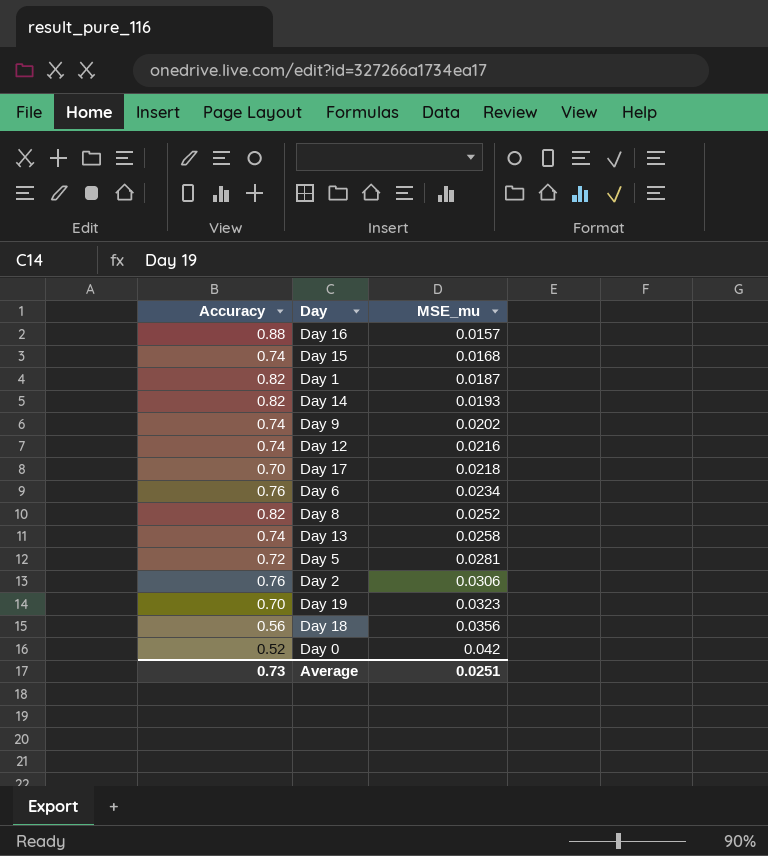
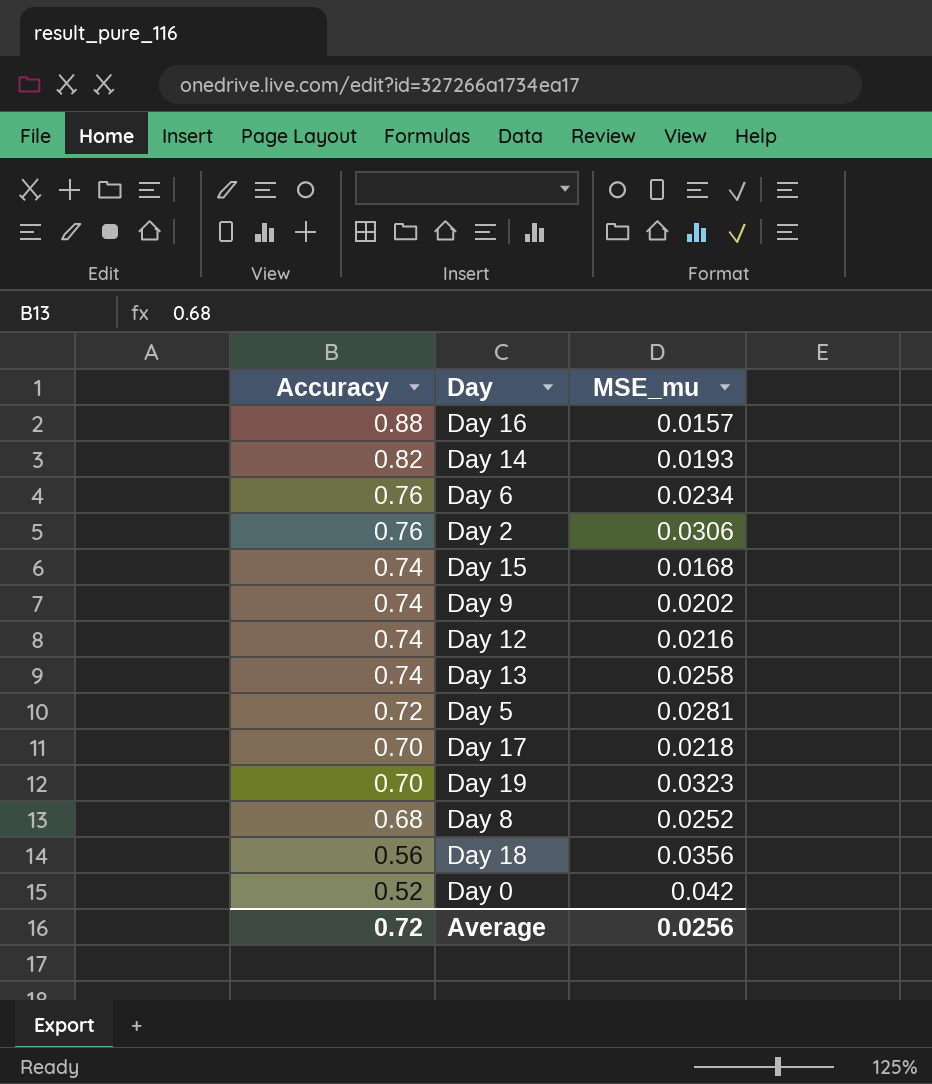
row order: MSE_mu ascending -> Accuracy descending
row Day 1: 0.82 | 0.0187 -> none
Day 8 | Accuracy: 0.82 -> 0.68
Average | Accuracy: 0.73 -> 0.72
Average | MSE_mu: 0.0251 -> 0.0256

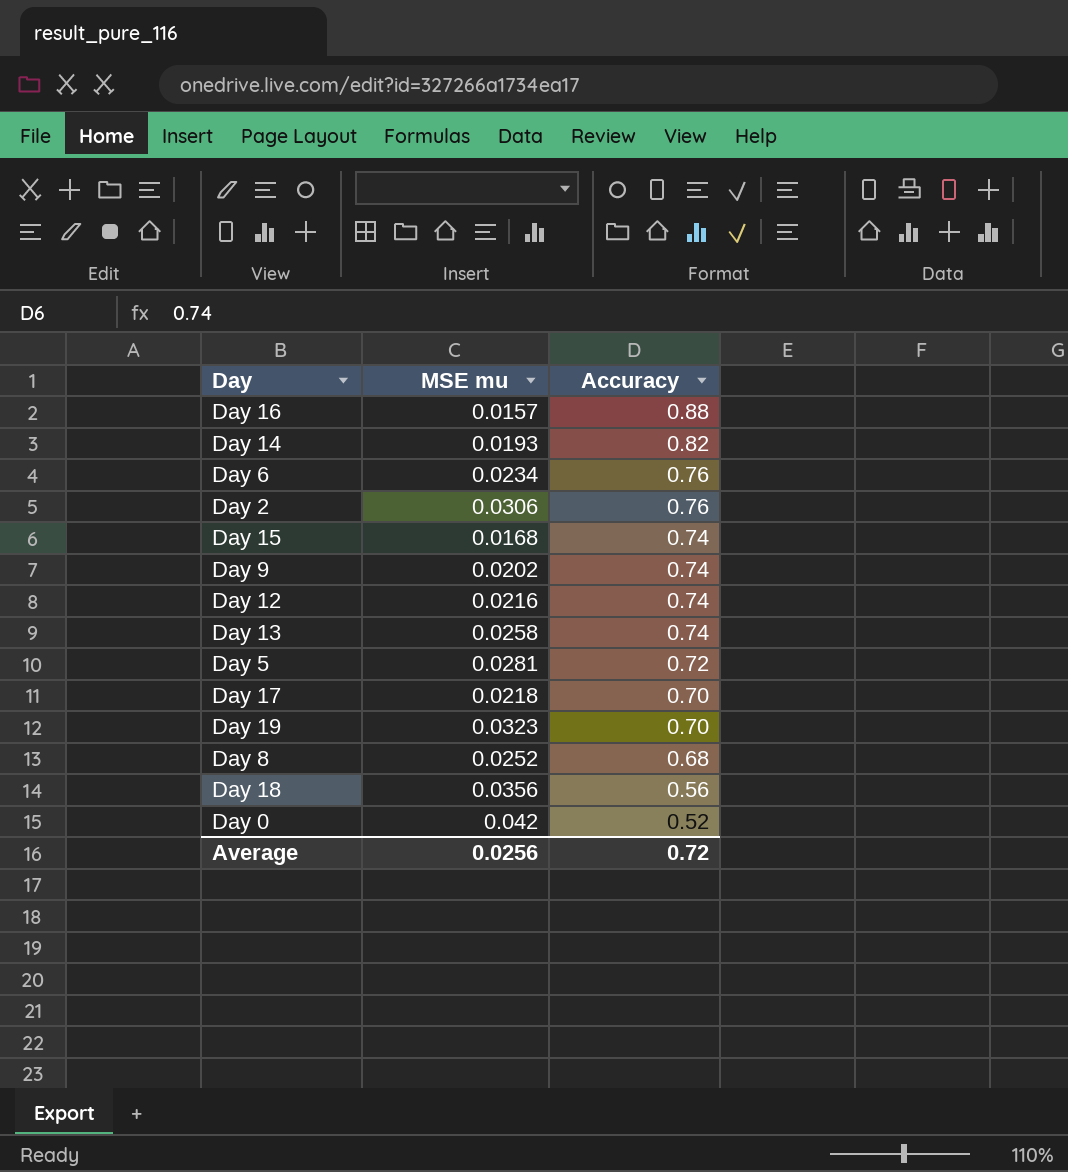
column name: MSE_mu -> MSE mu
column Accuracy | position: 1 -> 3

